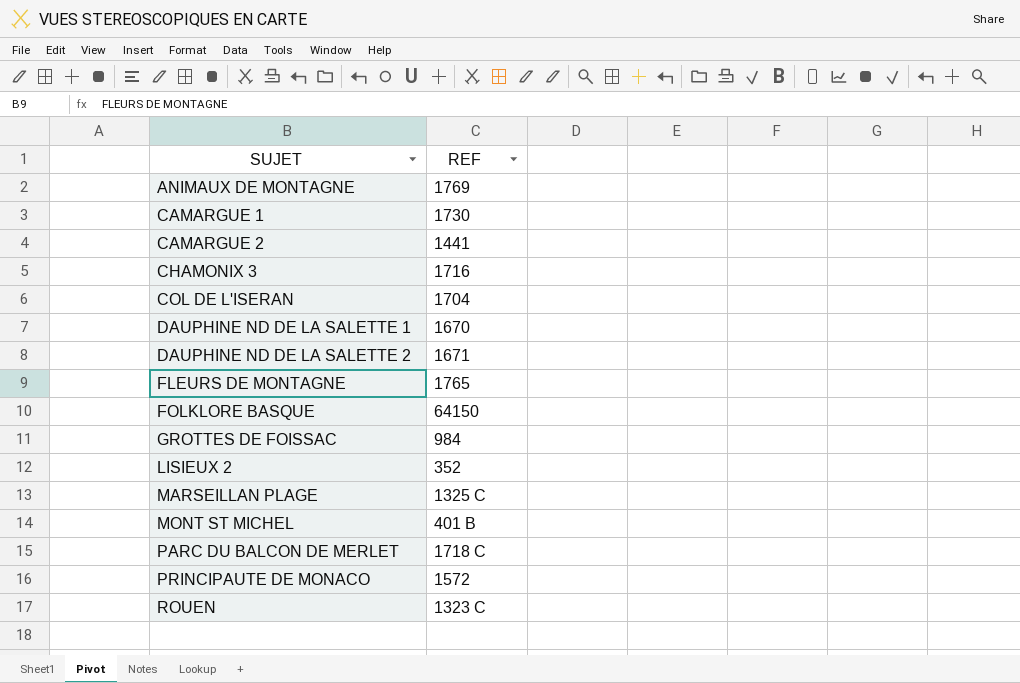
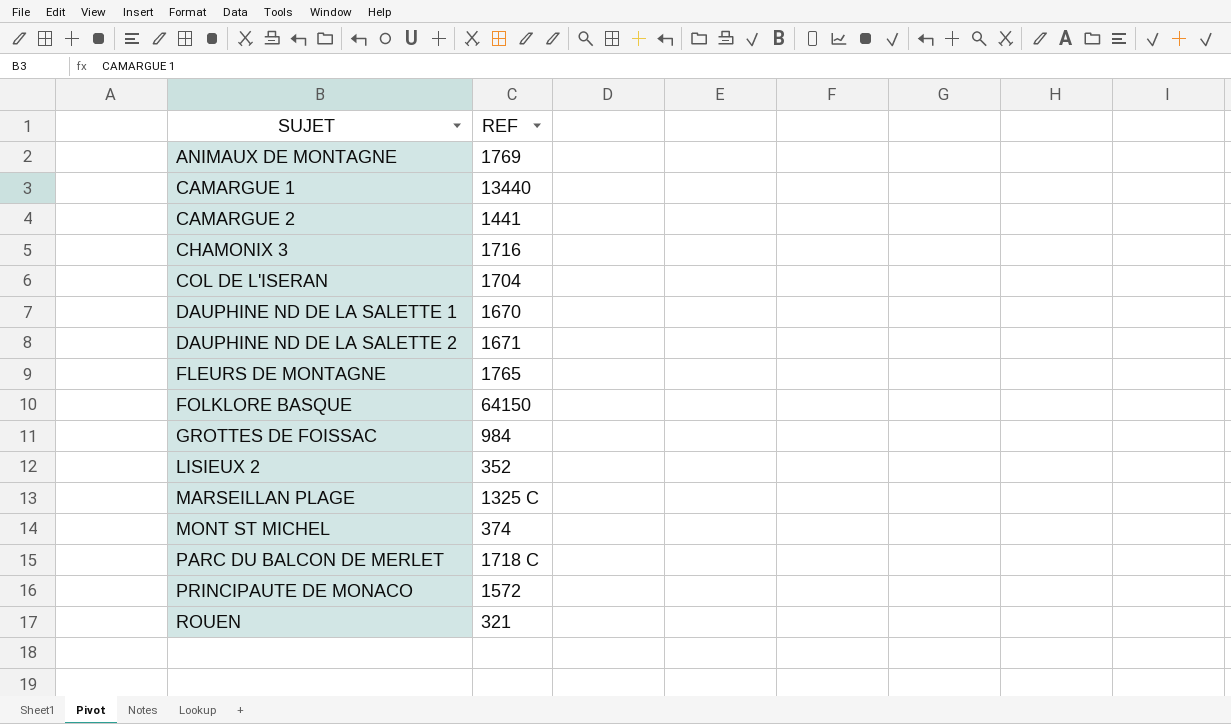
CAMARGUE 1 | REF: 1730 -> 13440
MONT ST MICHEL | REF: 401 B -> 374
ROUEN | REF: 1323 C -> 321

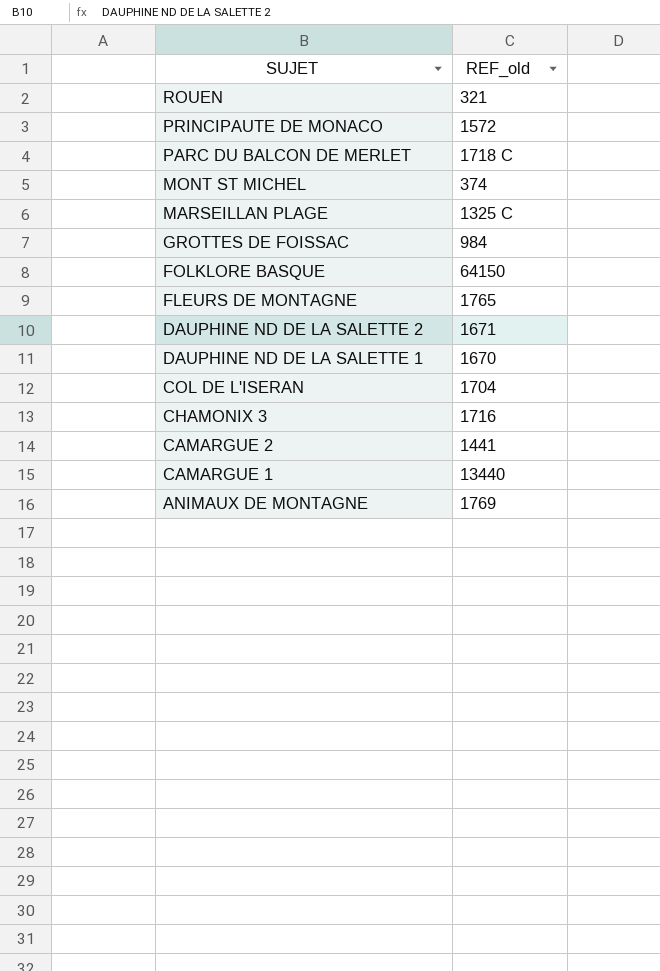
row order: SUJET ascending -> SUJET descending
column name: REF -> REF_old
row LISIEUX 2: 352 -> none

